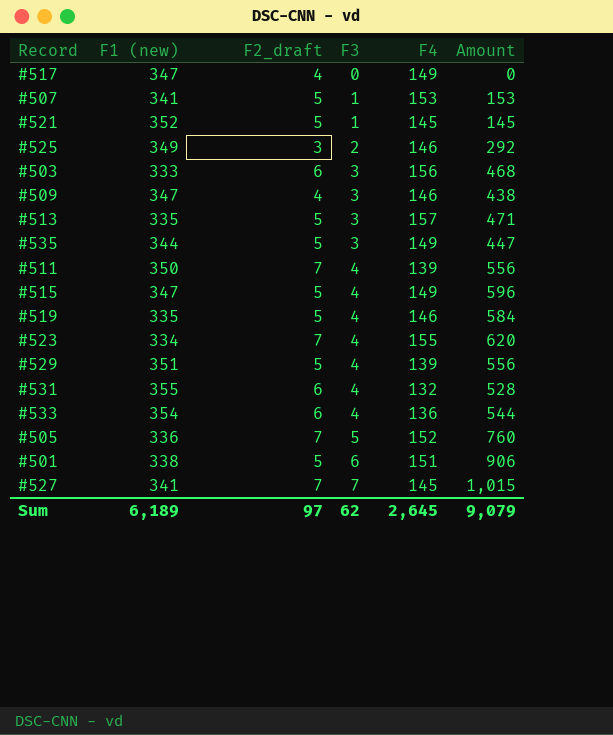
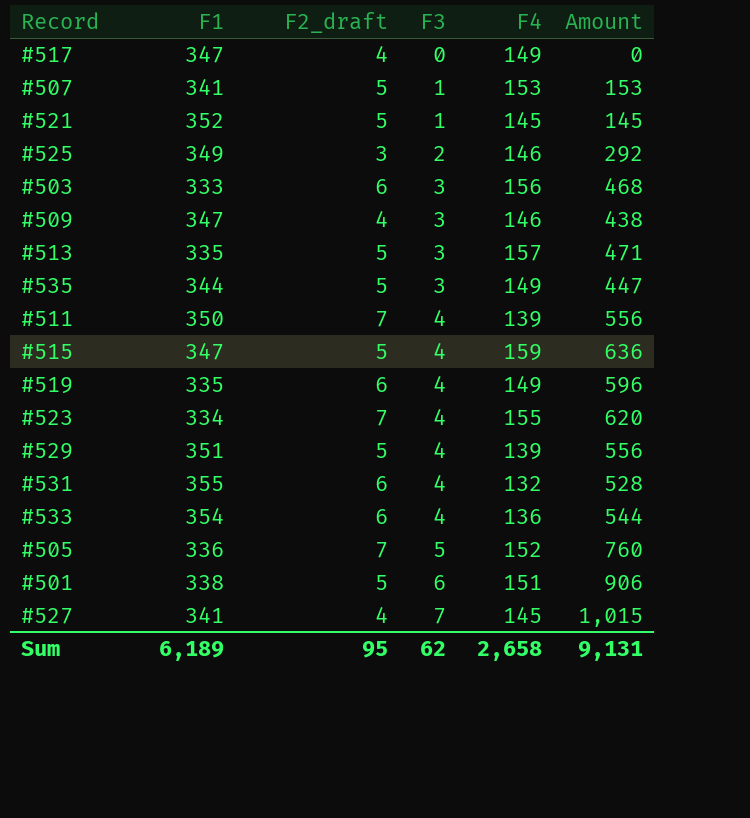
column name: F1 (new) -> F1
#515 | F4: 149 -> 159
#515 | Amount: 596 -> 636
#519 | F2_draft: 5 -> 6
#519 | F4: 146 -> 149
#519 | Amount: 584 -> 596
#527 | F2_draft: 7 -> 4
Sum | F2_draft: 97 -> 95
Sum | F4: 2,645 -> 2,658
Sum | Amount: 9,079 -> 9,131

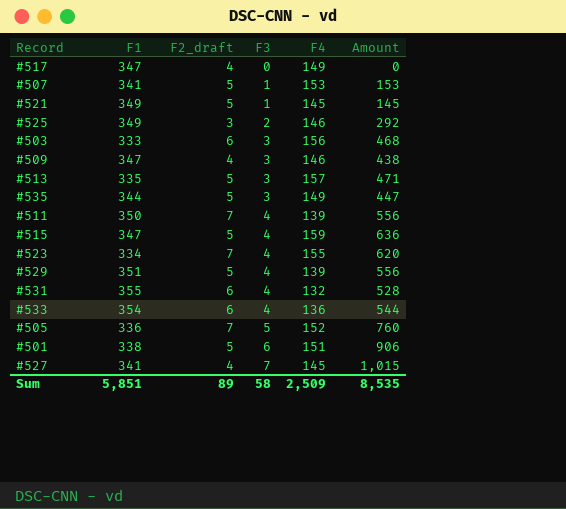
row #519: 335 | 6 | 4 | 149 | 596 -> none
#521 | F1: 352 -> 349
Sum | F1: 6,189 -> 5,851
Sum | F2_draft: 95 -> 89
Sum | F3: 62 -> 58
Sum | F4: 2,658 -> 2,509
Sum | Amount: 9,131 -> 8,535

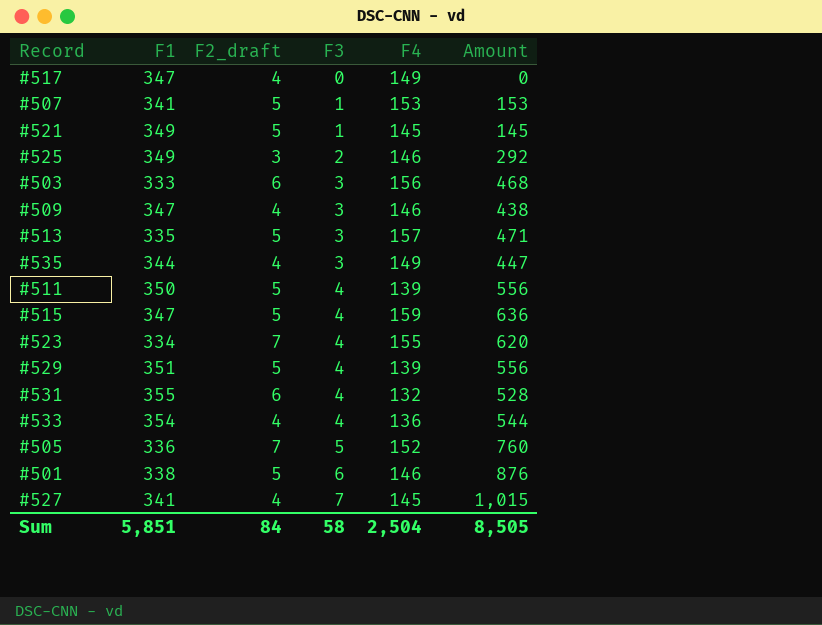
#535 | F2_draft: 5 -> 4
#511 | F2_draft: 7 -> 5
#533 | F2_draft: 6 -> 4
#501 | F4: 151 -> 146
#501 | Amount: 906 -> 876
Sum | F2_draft: 89 -> 84
Sum | F4: 2,509 -> 2,504
Sum | Amount: 8,535 -> 8,505

